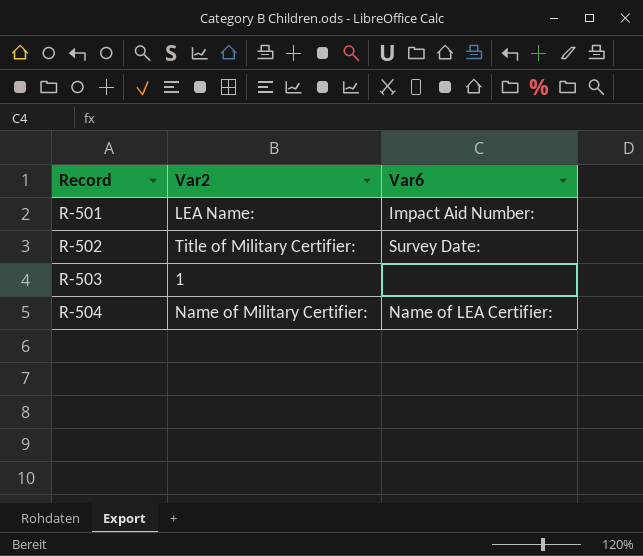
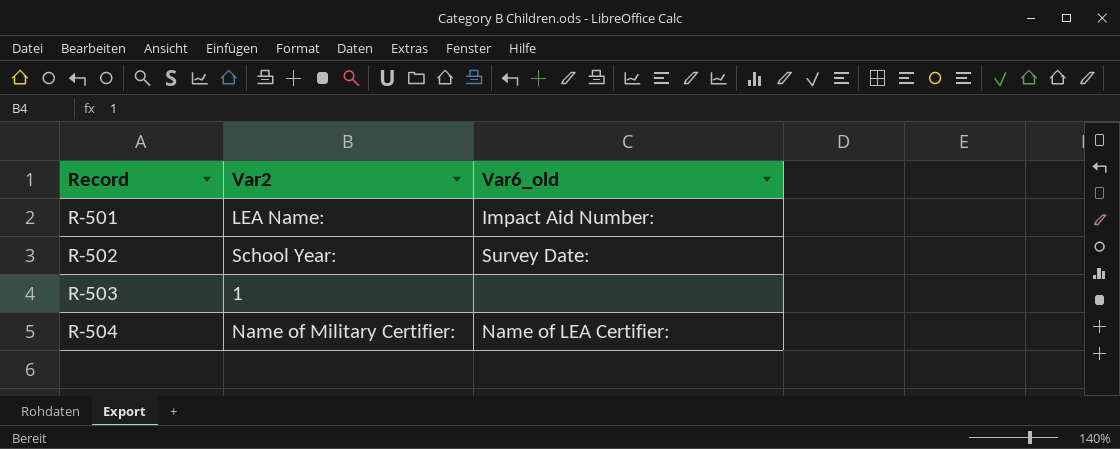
column name: Var6 -> Var6_old
R-502 | Var2: Title of Military Certifier: -> School Year:

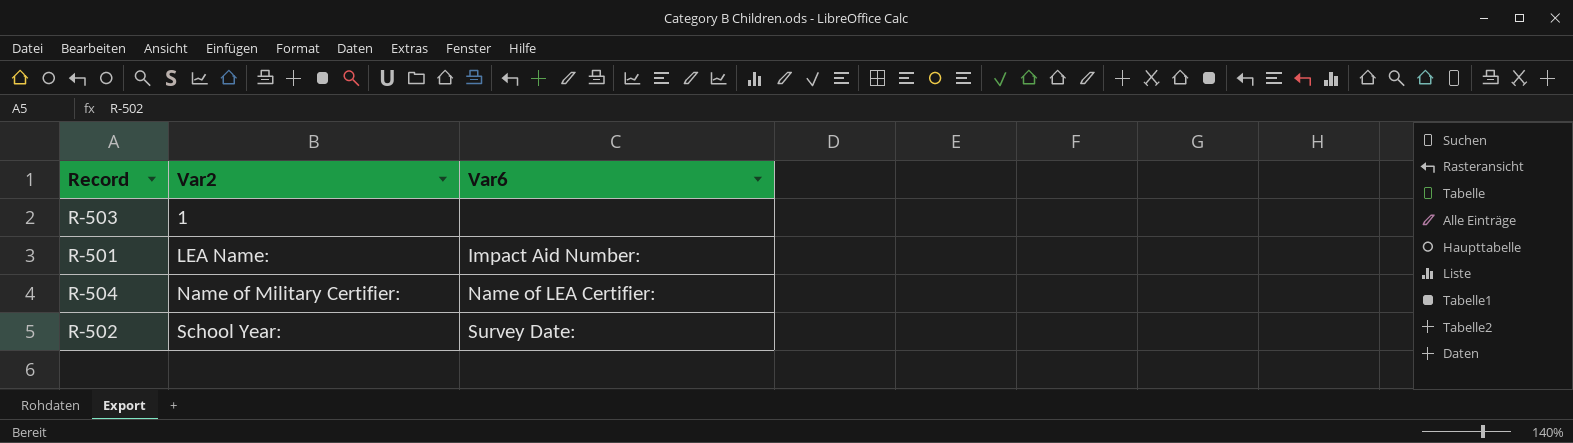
row order: Record ascending -> Var2 ascending
column name: Var6_old -> Var6

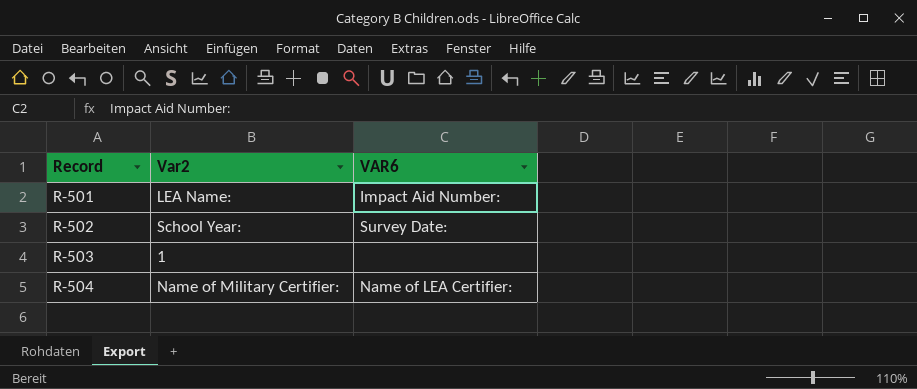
row order: Var2 ascending -> Record ascending
column name: Var6 -> VAR6

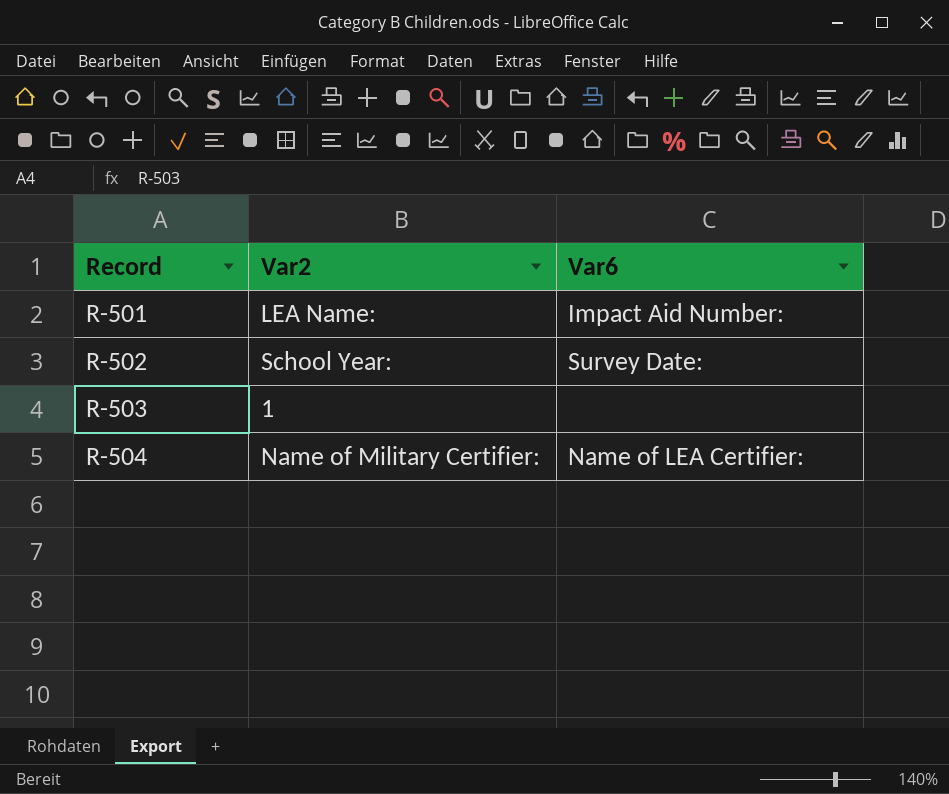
column name: VAR6 -> Var6

